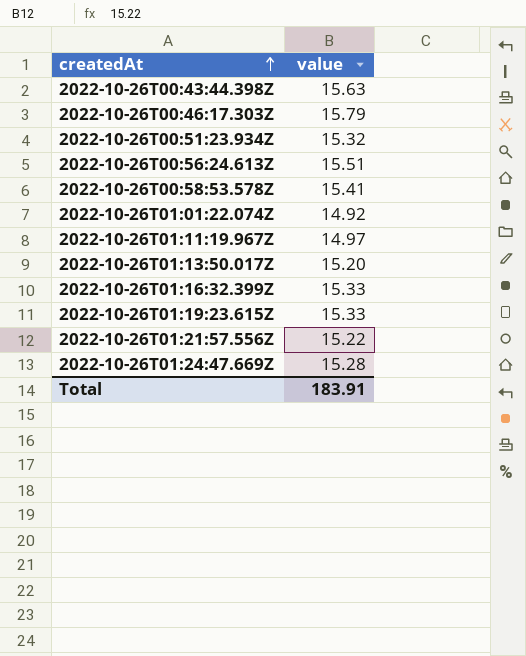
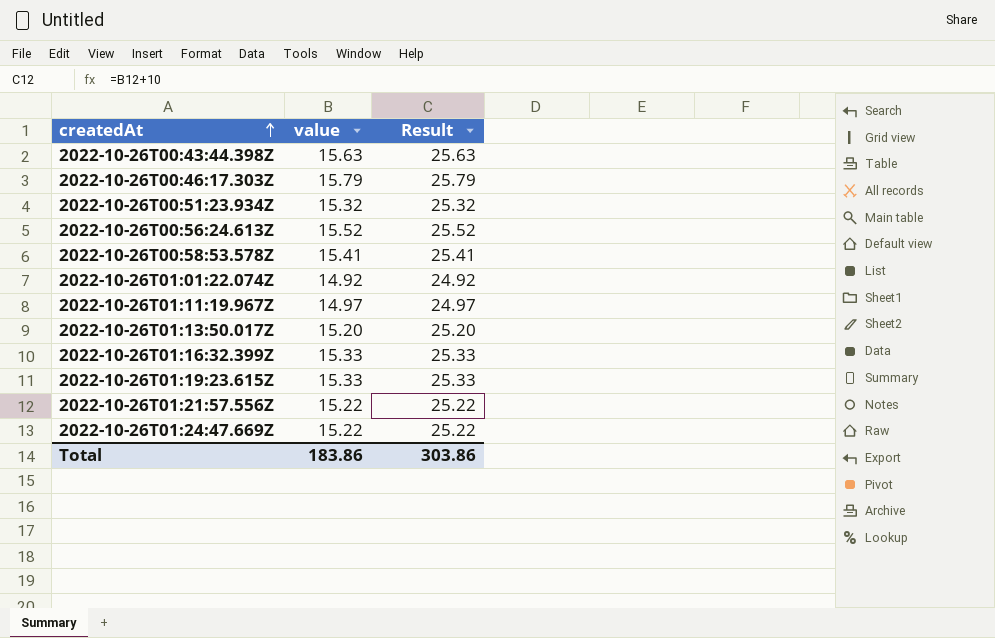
column Result | formula: none -> [value] + 10
2022-10-26T00:56:24.613Z | value: 15.51 -> 15.52
2022-10-26T01:24:47.669Z | value: 15.28 -> 15.22
Total | value: 183.91 -> 183.86

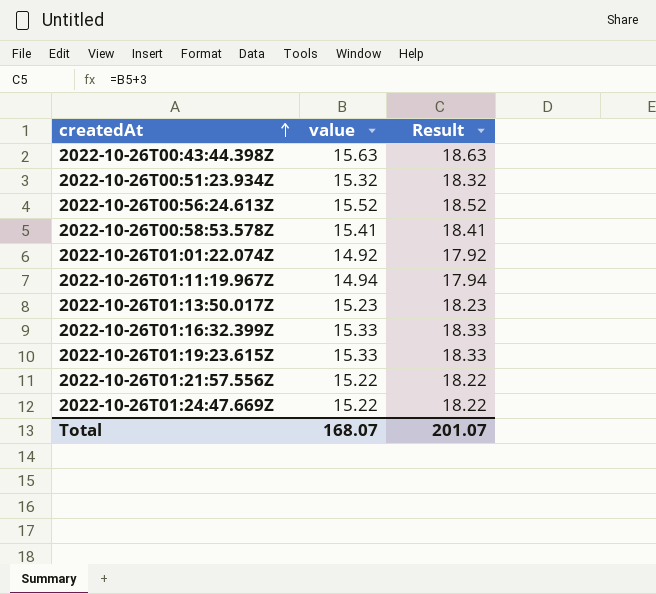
column Result | formula: [value] + 10 -> [value] + 3
row 2022-10-26T00:46:17.303Z: 15.79 | 25.79 -> none
2022-10-26T01:11:19.967Z | value: 14.97 -> 14.94
2022-10-26T01:13:50.017Z | value: 15.20 -> 15.23
Total | value: 183.86 -> 168.07
Total | Result: 303.86 -> 201.07

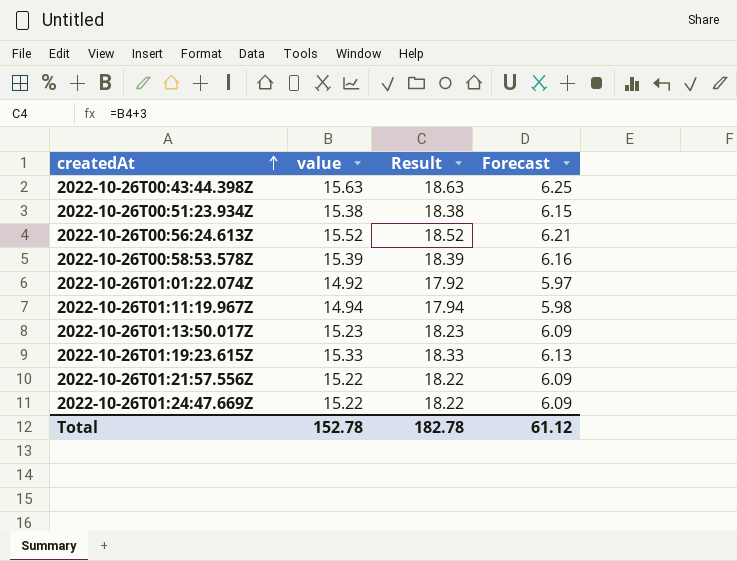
column Forecast | formula: none -> [value] * 0.4
row 2022-10-26T01:16:32.399Z: 15.33 | 18.33 -> none
2022-10-26T00:51:23.934Z | value: 15.32 -> 15.38
2022-10-26T00:51:23.934Z | Result: 18.32 -> 18.38
2022-10-26T00:58:53.578Z | value: 15.41 -> 15.39
2022-10-26T00:58:53.578Z | Result: 18.41 -> 18.39
Total | value: 168.07 -> 152.78
Total | Result: 201.07 -> 182.78

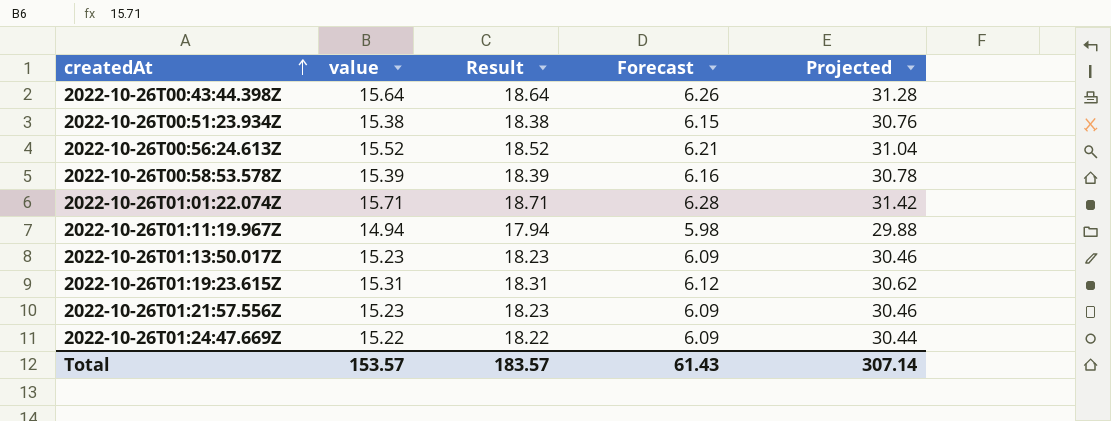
column Projected | formula: none -> [value] * 2
2022-10-26T00:43:44.398Z | value: 15.63 -> 15.64
2022-10-26T00:43:44.398Z | Result: 18.63 -> 18.64
2022-10-26T00:43:44.398Z | Forecast: 6.25 -> 6.26
2022-10-26T01:01:22.074Z | value: 14.92 -> 15.71
2022-10-26T01:01:22.074Z | Result: 17.92 -> 18.71
2022-10-26T01:01:22.074Z | Forecast: 5.97 -> 6.28
2022-10-26T01:19:23.615Z | value: 15.33 -> 15.31
2022-10-26T01:19:23.615Z | Result: 18.33 -> 18.31
2022-10-26T01:19:23.615Z | Forecast: 6.13 -> 6.12
2022-10-26T01:21:57.556Z | value: 15.22 -> 15.23
2022-10-26T01:21:57.556Z | Result: 18.22 -> 18.23
Total | value: 152.78 -> 153.57
Total | Result: 182.78 -> 183.57
Total | Forecast: 61.12 -> 61.43

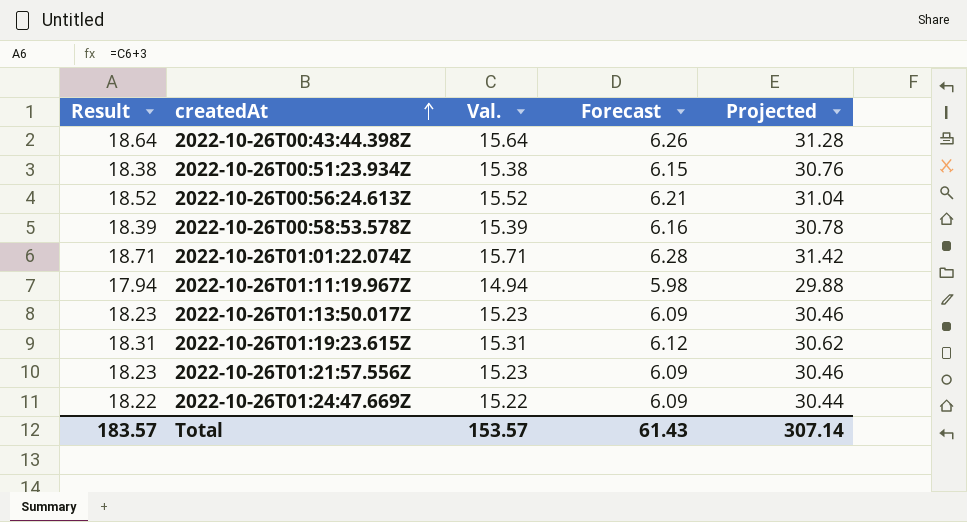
column Result | position: 3 -> 1
column name: value -> Val.

